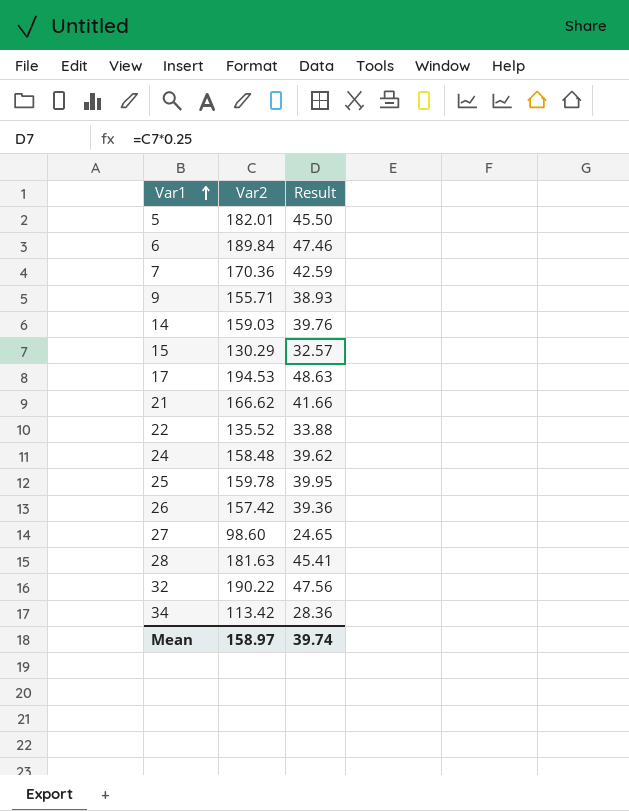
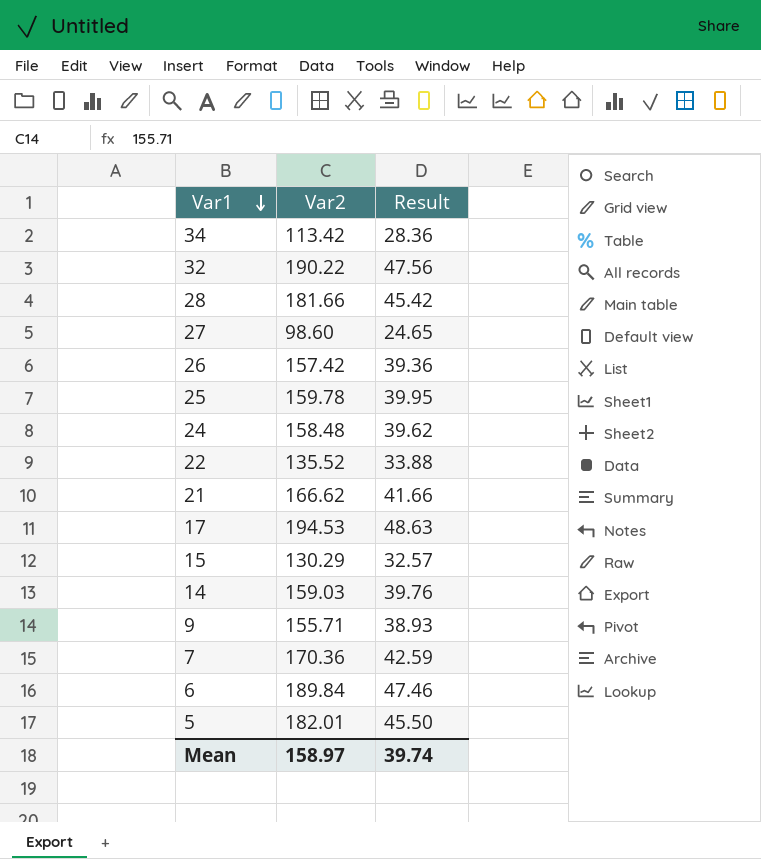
row order: Var1 ascending -> Var1 descending
28 | Var2: 181.63 -> 181.66
28 | Result: 45.41 -> 45.42

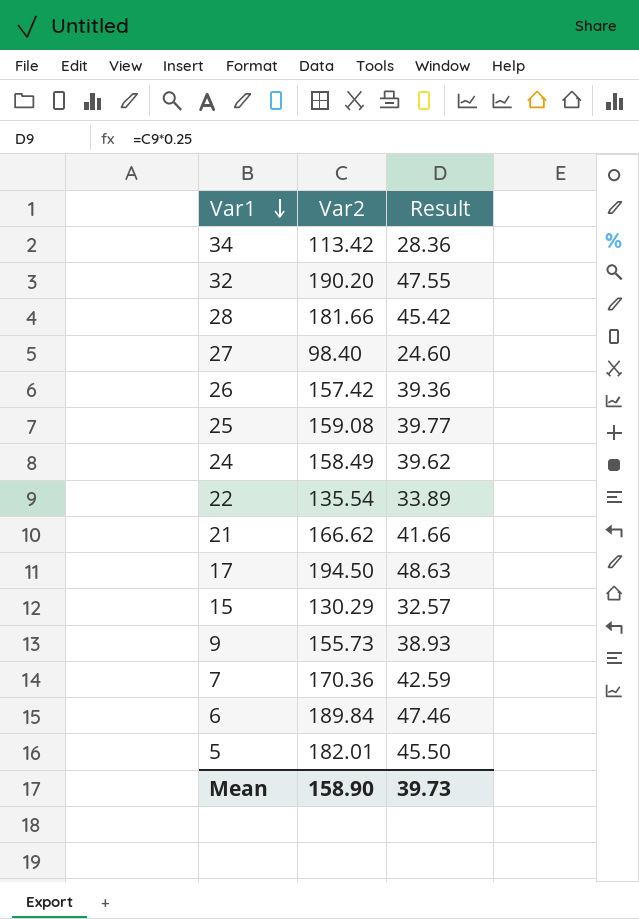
row 14: 159.03 | 39.76 -> none
32 | Var2: 190.22 -> 190.20
32 | Result: 47.56 -> 47.55
27 | Var2: 98.60 -> 98.40
27 | Result: 24.65 -> 24.60
25 | Var2: 159.78 -> 159.08
25 | Result: 39.95 -> 39.77
24 | Var2: 158.48 -> 158.49
22 | Var2: 135.52 -> 135.54
22 | Result: 33.88 -> 33.89
17 | Var2: 194.53 -> 194.50
9 | Var2: 155.71 -> 155.73
Mean | Var2: 158.97 -> 158.90
Mean | Result: 39.74 -> 39.73

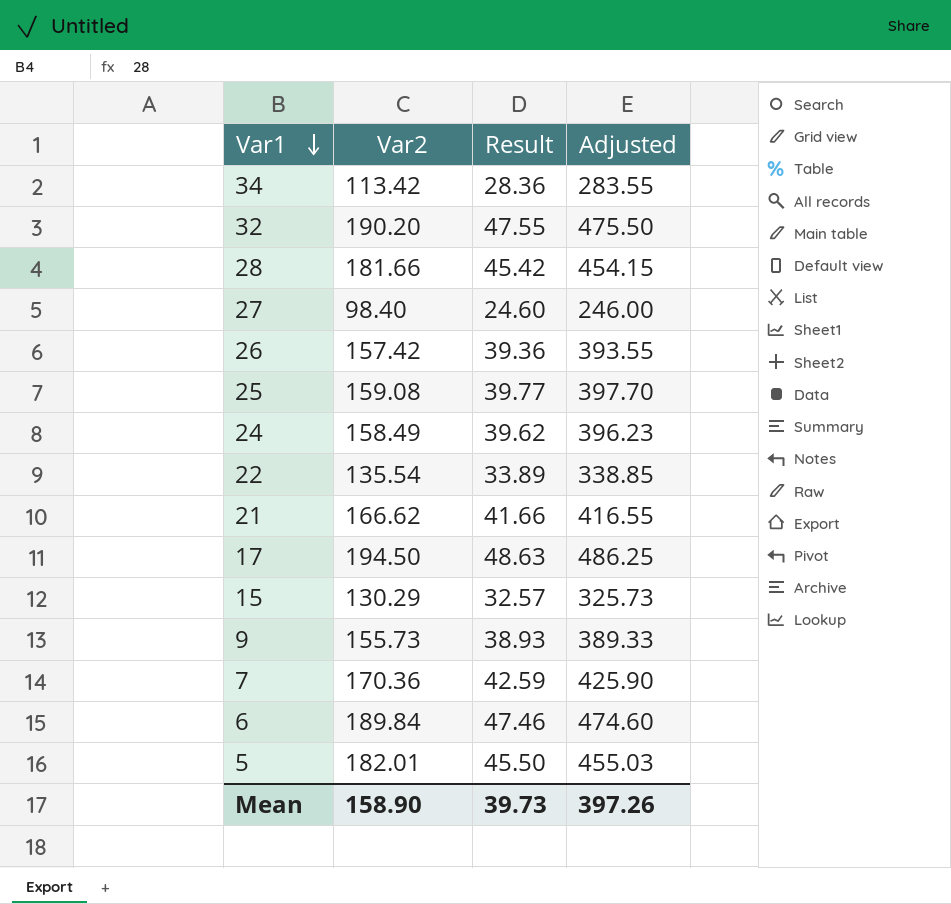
column Adjusted | formula: none -> [Var2] * 2.5

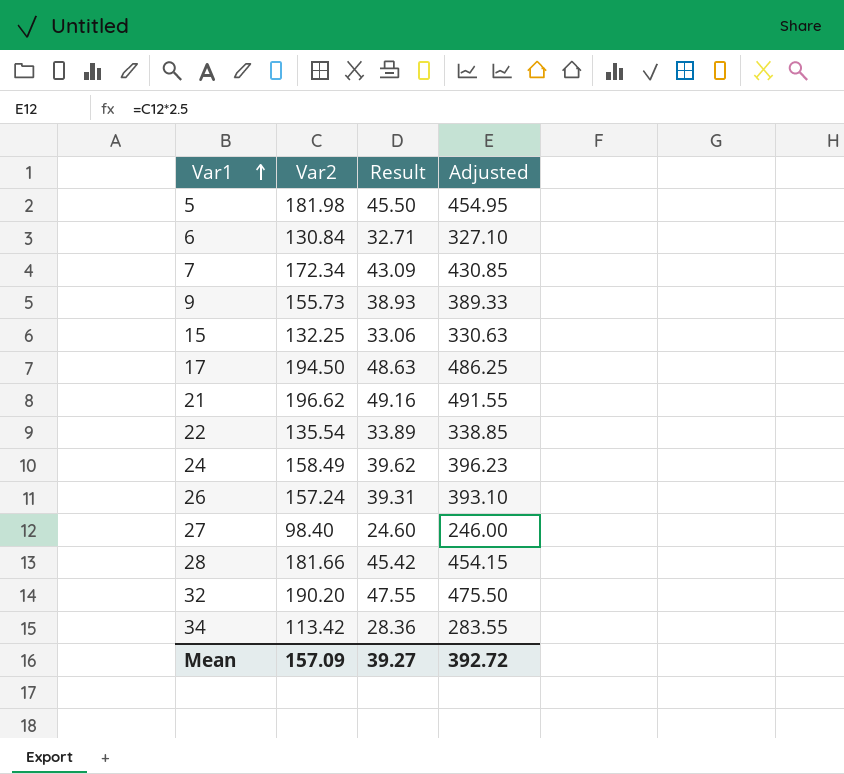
row order: Var1 descending -> Var1 ascending
row 25: 159.08 | 39.77 | 397.70 -> none
5 | Var2: 182.01 -> 181.98
5 | Adjusted: 455.03 -> 454.95
6 | Var2: 189.84 -> 130.84
6 | Result: 47.46 -> 32.71
6 | Adjusted: 474.60 -> 327.10
7 | Var2: 170.36 -> 172.34
7 | Result: 42.59 -> 43.09
7 | Adjusted: 425.90 -> 430.85
15 | Var2: 130.29 -> 132.25
15 | Result: 32.57 -> 33.06
15 | Adjusted: 325.73 -> 330.63
21 | Var2: 166.62 -> 196.62
21 | Result: 41.66 -> 49.16
21 | Adjusted: 416.55 -> 491.55
26 | Var2: 157.42 -> 157.24
26 | Result: 39.36 -> 39.31
26 | Adjusted: 393.55 -> 393.10
Mean | Var2: 158.90 -> 157.09
Mean | Result: 39.73 -> 39.27
Mean | Adjusted: 397.26 -> 392.72

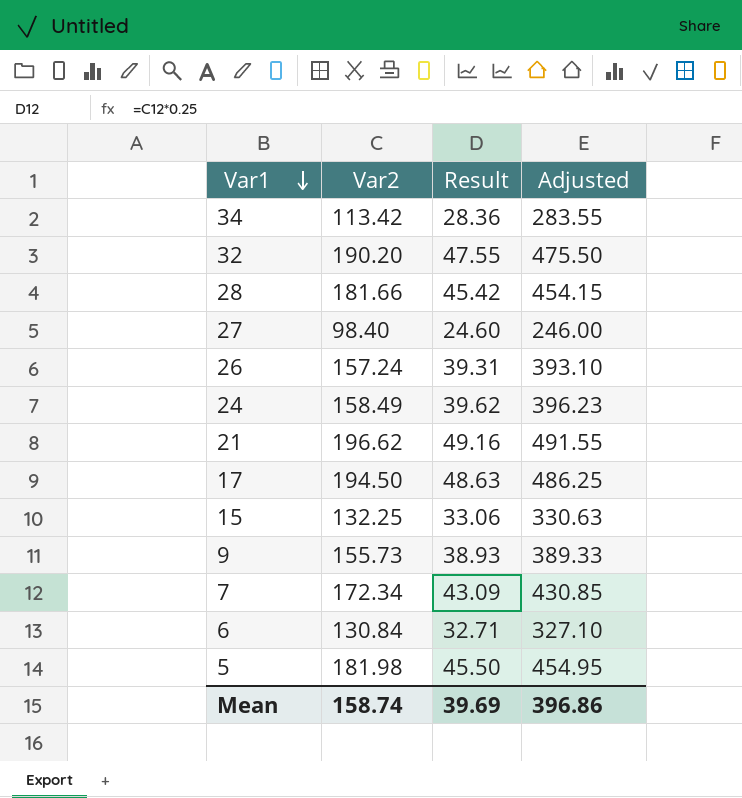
row order: Var1 ascending -> Var1 descending
row 22: 135.54 | 33.89 | 338.85 -> none
Mean | Var2: 157.09 -> 158.74
Mean | Result: 39.27 -> 39.69
Mean | Adjusted: 392.72 -> 396.86

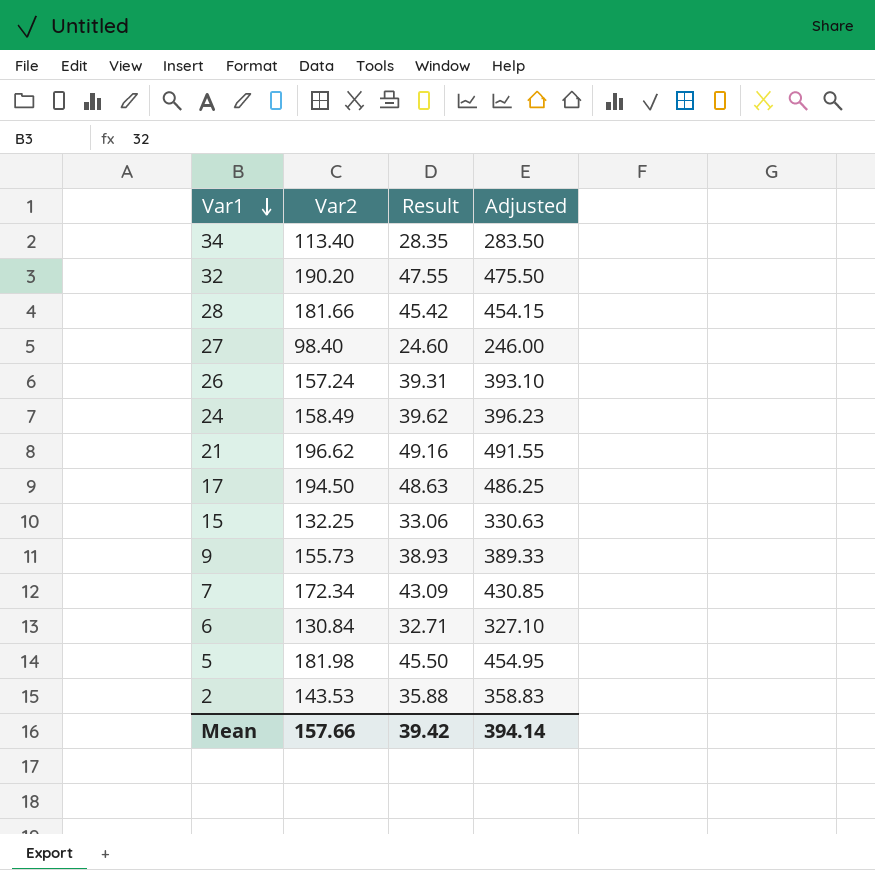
34 | Var2: 113.42 -> 113.40
34 | Result: 28.36 -> 28.35
34 | Adjusted: 283.55 -> 283.50
row 2: none -> 143.53 | 35.88 | 358.83
Mean | Var2: 158.74 -> 157.66
Mean | Result: 39.69 -> 39.42
Mean | Adjusted: 396.86 -> 394.14

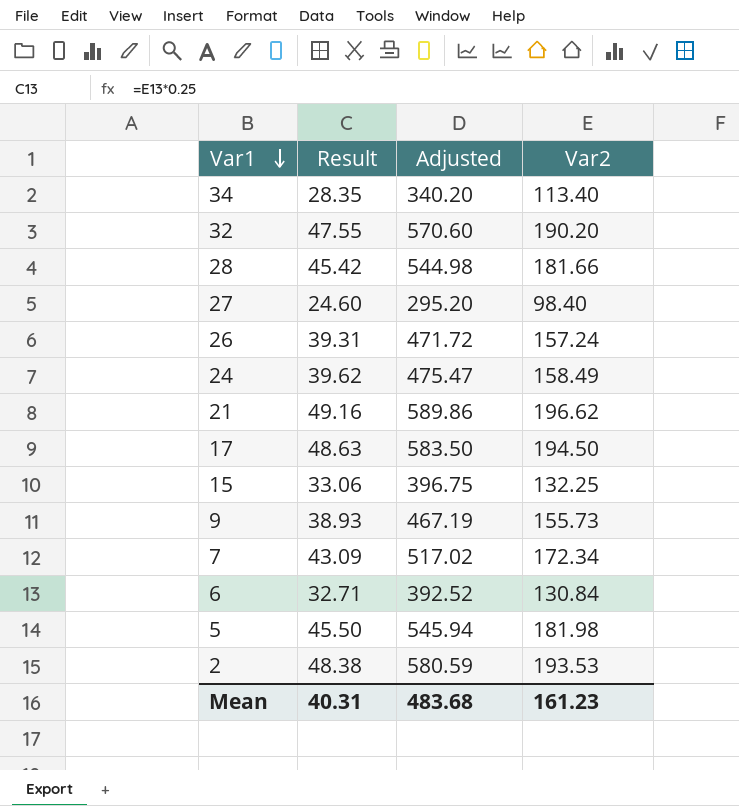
column Adjusted | formula: [Var2] * 2.5 -> [Var2] * 3
column Var2 | position: 2 -> 4
2 | Result: 35.88 -> 48.38
2 | Var2: 143.53 -> 193.53
Mean | Result: 39.42 -> 40.31
Mean | Adjusted: 394.14 -> 483.68
Mean | Var2: 157.66 -> 161.23

